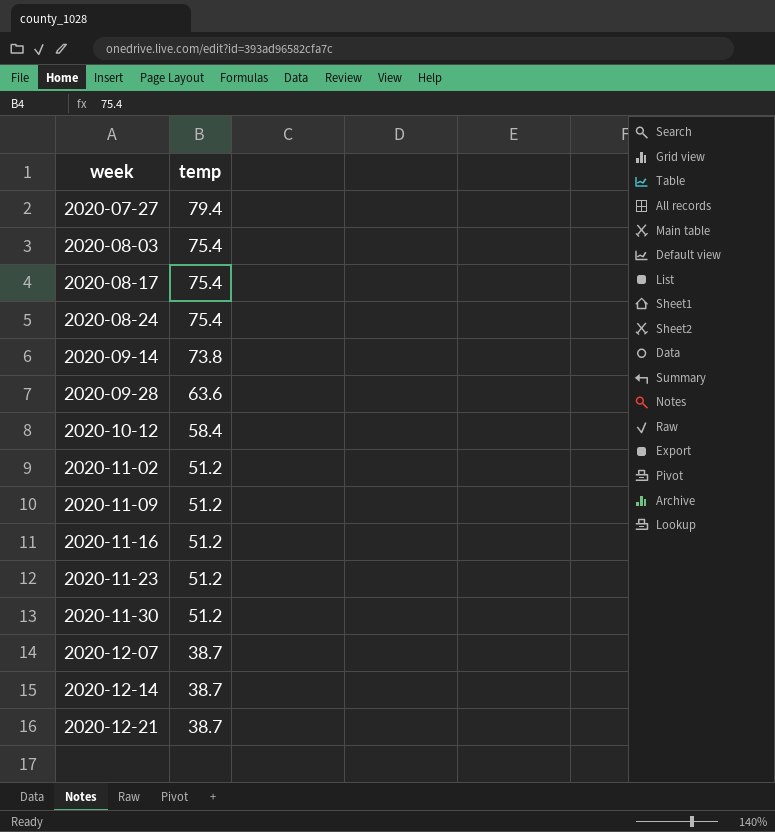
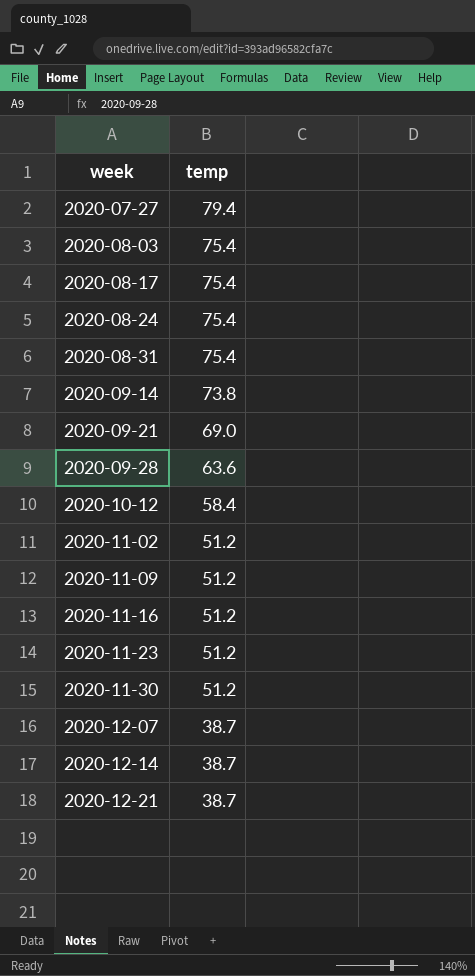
row 2020-08-31: none -> 75.4
row 2020-09-21: none -> 69.0

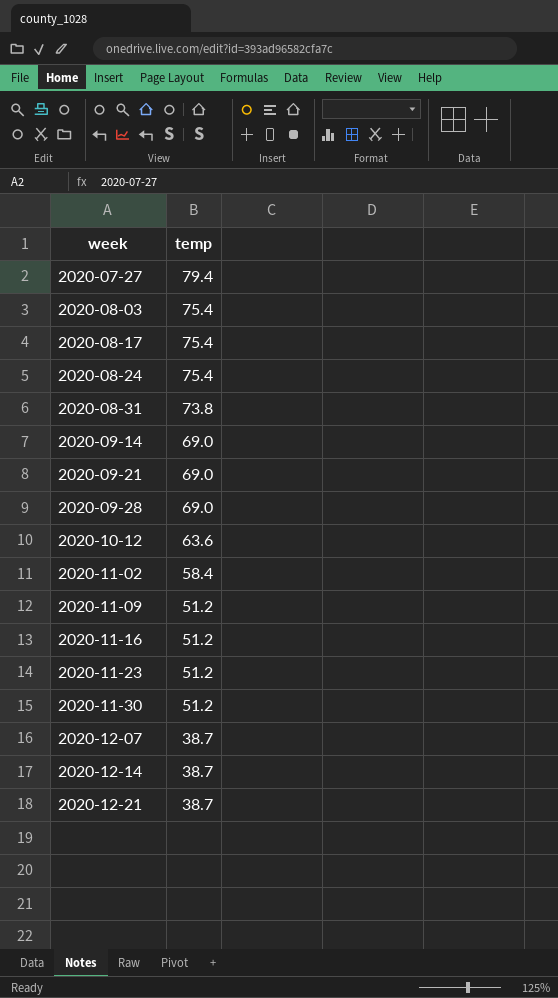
2020-08-31 | temp: 75.4 -> 73.8
2020-09-14 | temp: 73.8 -> 69.0
2020-09-28 | temp: 63.6 -> 69.0
2020-10-12 | temp: 58.4 -> 63.6
2020-11-02 | temp: 51.2 -> 58.4

